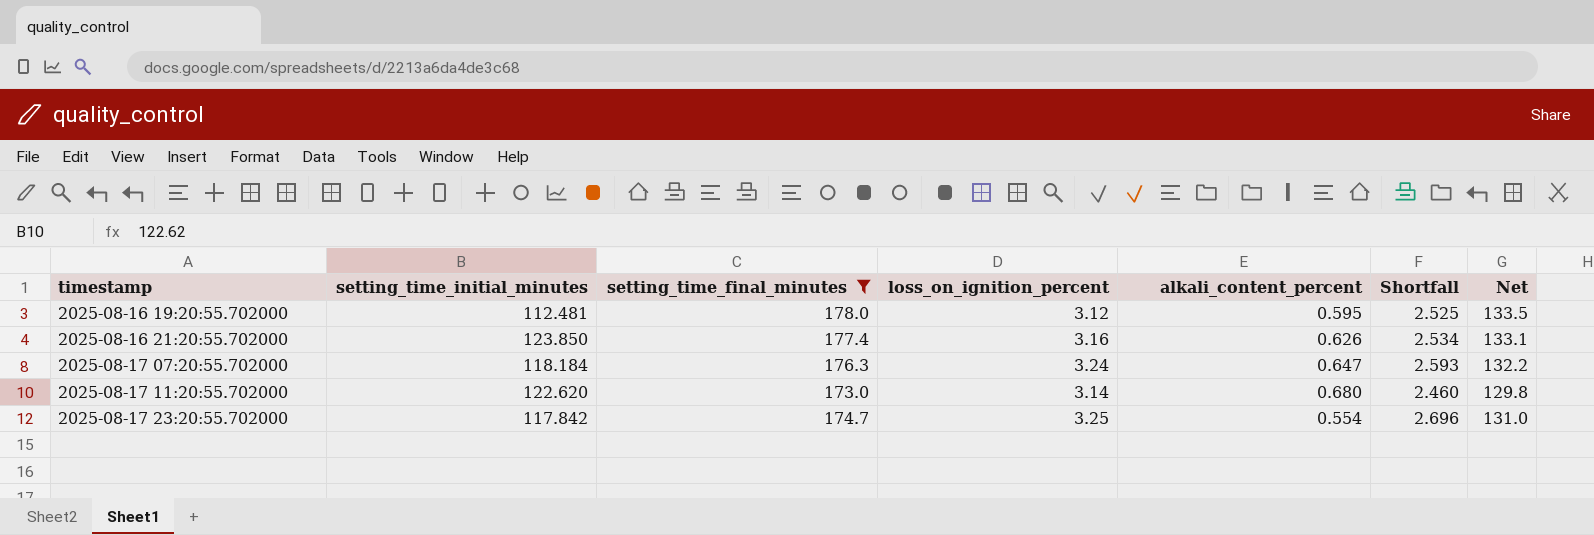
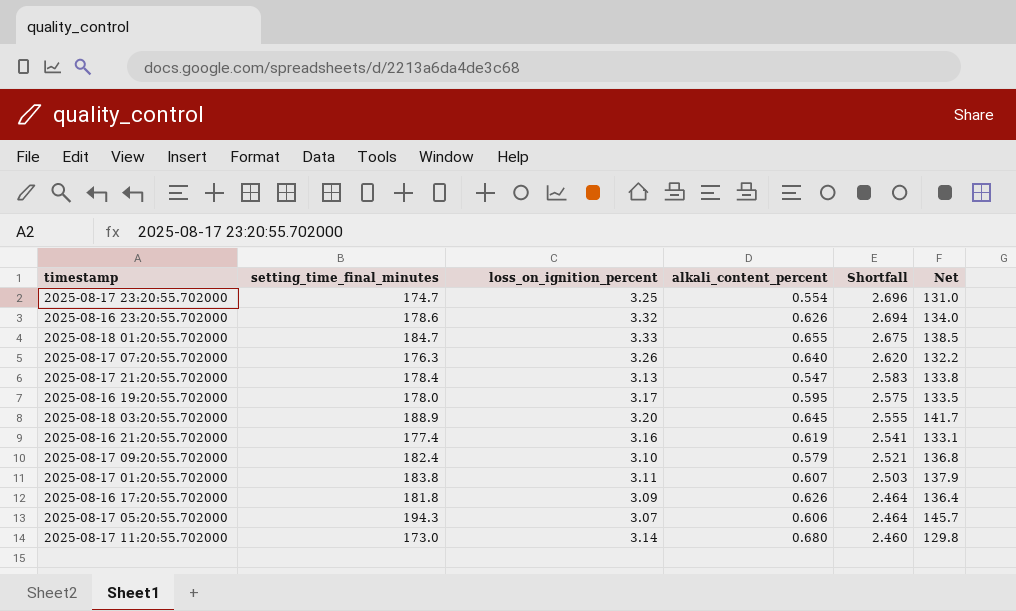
filter: setting_time_final_minutes <= 178.0 -> none
row order: timestamp ascending -> Shortfall descending
column setting_time_initial_minutes | position: 2 -> none
2025-08-17 07:20:55.702000 | loss_on_ignition_percent: 3.24 -> 3.26
2025-08-17 07:20:55.702000 | alkali_content_percent: 0.647 -> 0.640
2025-08-17 07:20:55.702000 | Shortfall: 2.593 -> 2.620
2025-08-16 19:20:55.702000 | loss_on_ignition_percent: 3.12 -> 3.17
2025-08-16 19:20:55.702000 | Shortfall: 2.525 -> 2.575
2025-08-16 21:20:55.702000 | alkali_content_percent: 0.626 -> 0.619
2025-08-16 21:20:55.702000 | Shortfall: 2.534 -> 2.541

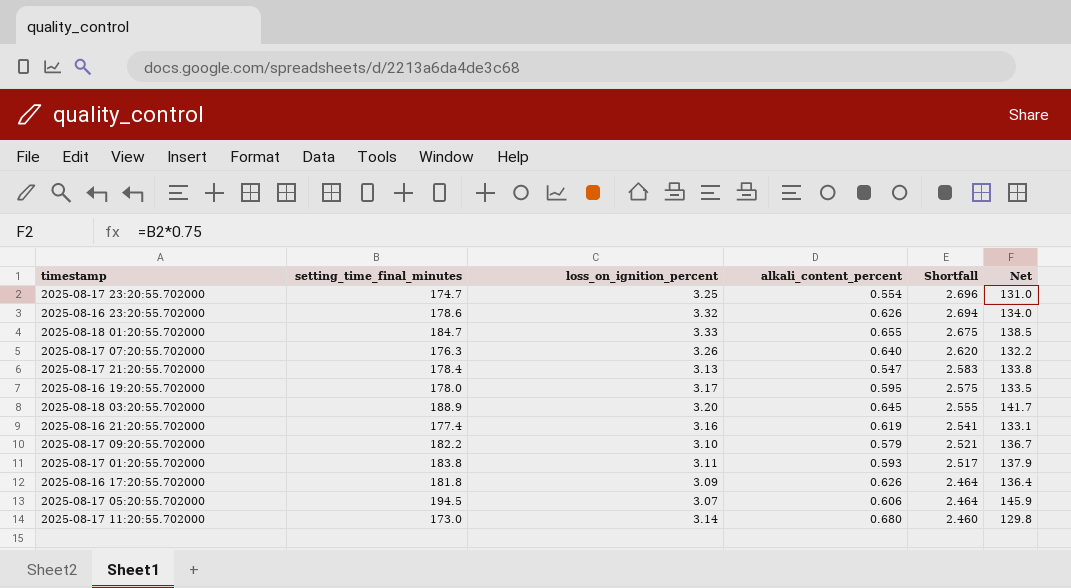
2025-08-17 09:20:55.702000 | setting_time_final_minutes: 182.4 -> 182.2
2025-08-17 09:20:55.702000 | Net: 136.8 -> 136.7
2025-08-17 01:20:55.702000 | alkali_content_percent: 0.607 -> 0.593
2025-08-17 01:20:55.702000 | Shortfall: 2.503 -> 2.517
2025-08-17 05:20:55.702000 | setting_time_final_minutes: 194.3 -> 194.5
2025-08-17 05:20:55.702000 | Net: 145.7 -> 145.9

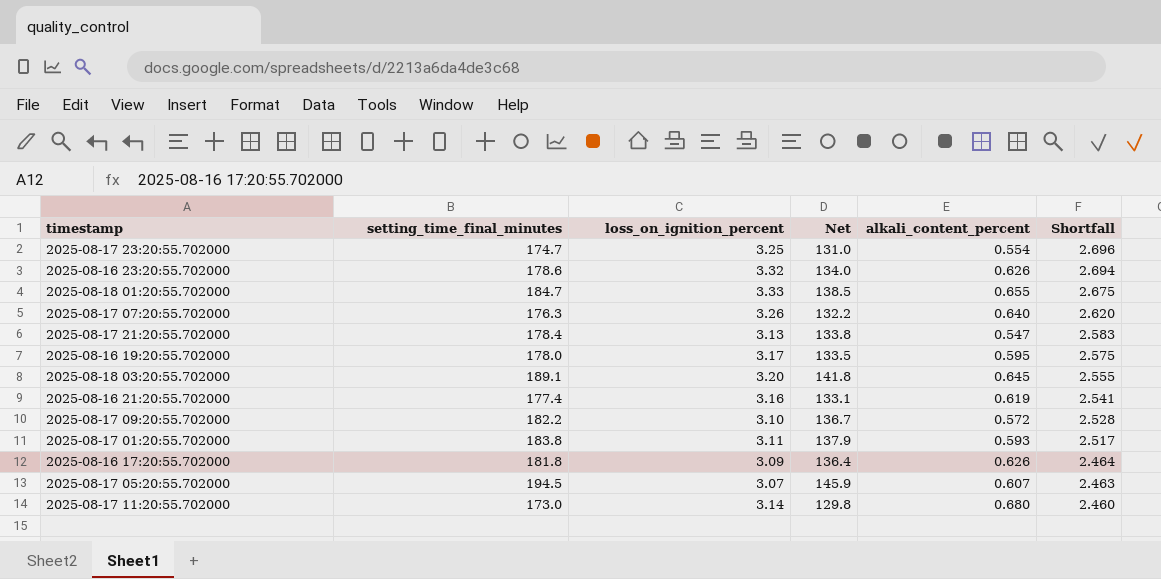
column Net | position: 6 -> 4
2025-08-18 03:20:55.702000 | setting_time_final_minutes: 188.9 -> 189.1
2025-08-18 03:20:55.702000 | Net: 141.7 -> 141.8
2025-08-17 09:20:55.702000 | alkali_content_percent: 0.579 -> 0.572
2025-08-17 09:20:55.702000 | Shortfall: 2.521 -> 2.528
2025-08-17 05:20:55.702000 | alkali_content_percent: 0.606 -> 0.607
2025-08-17 05:20:55.702000 | Shortfall: 2.464 -> 2.463

